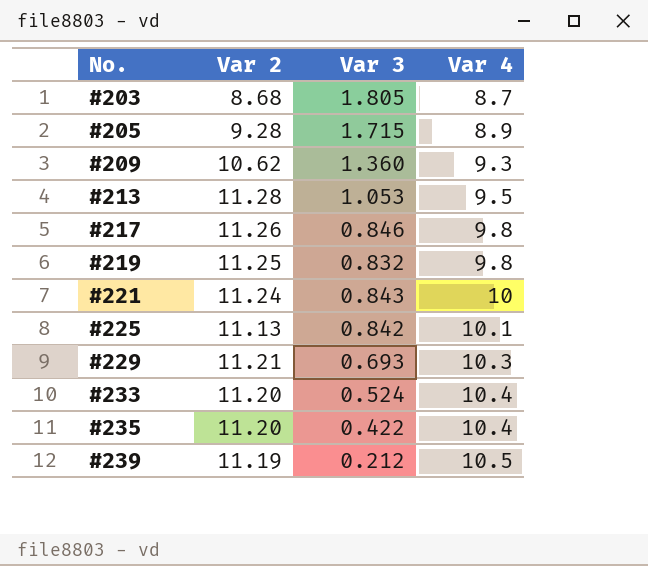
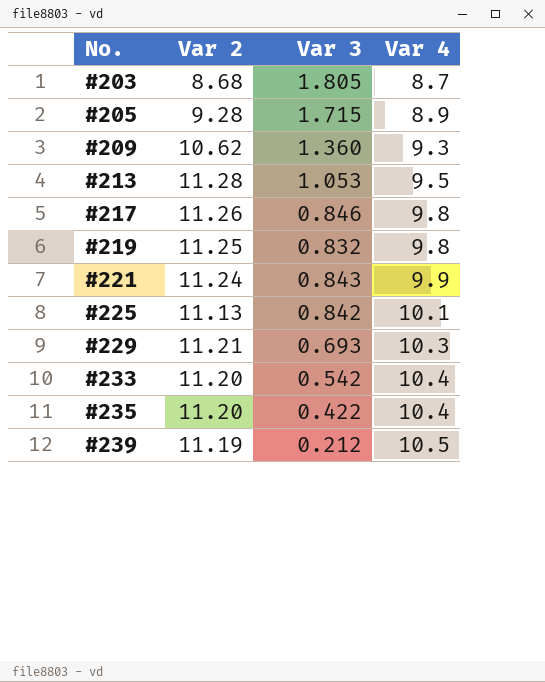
#221 | Var 4: 10 -> 9.9
#233 | Var 3: 0.524 -> 0.542

